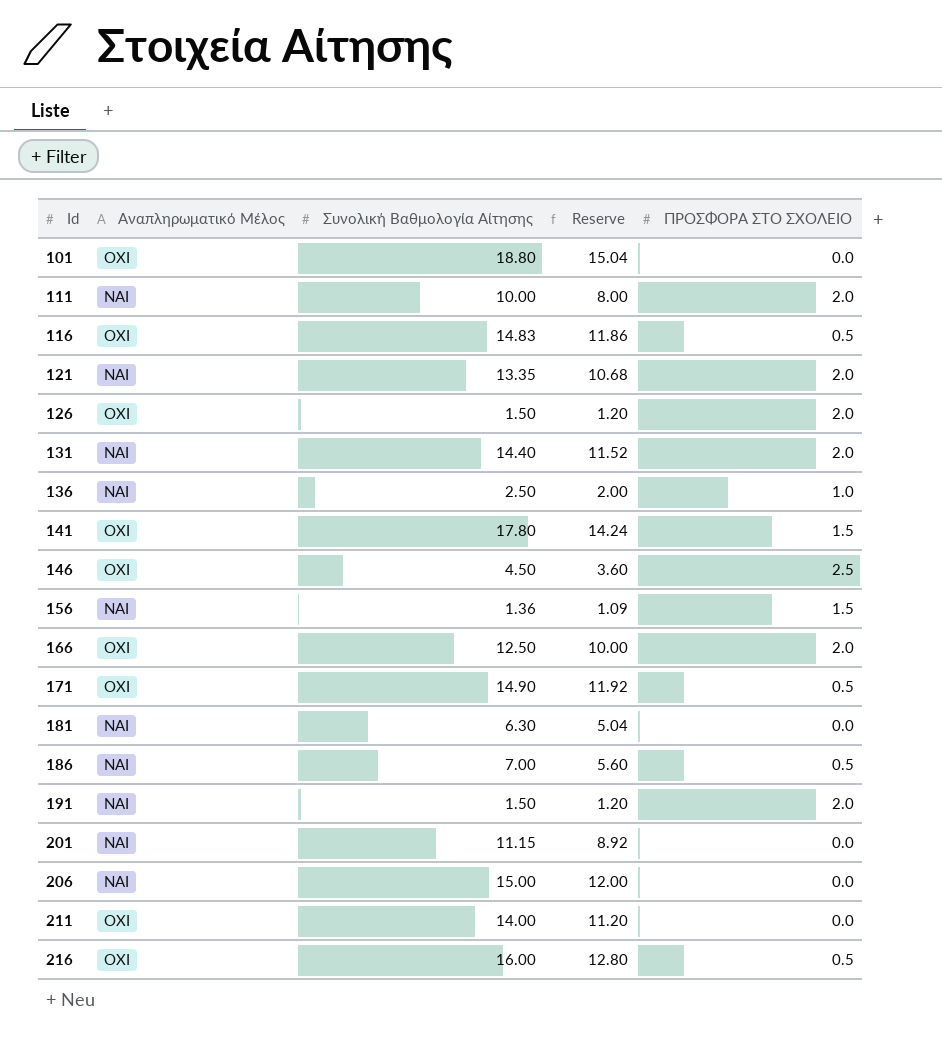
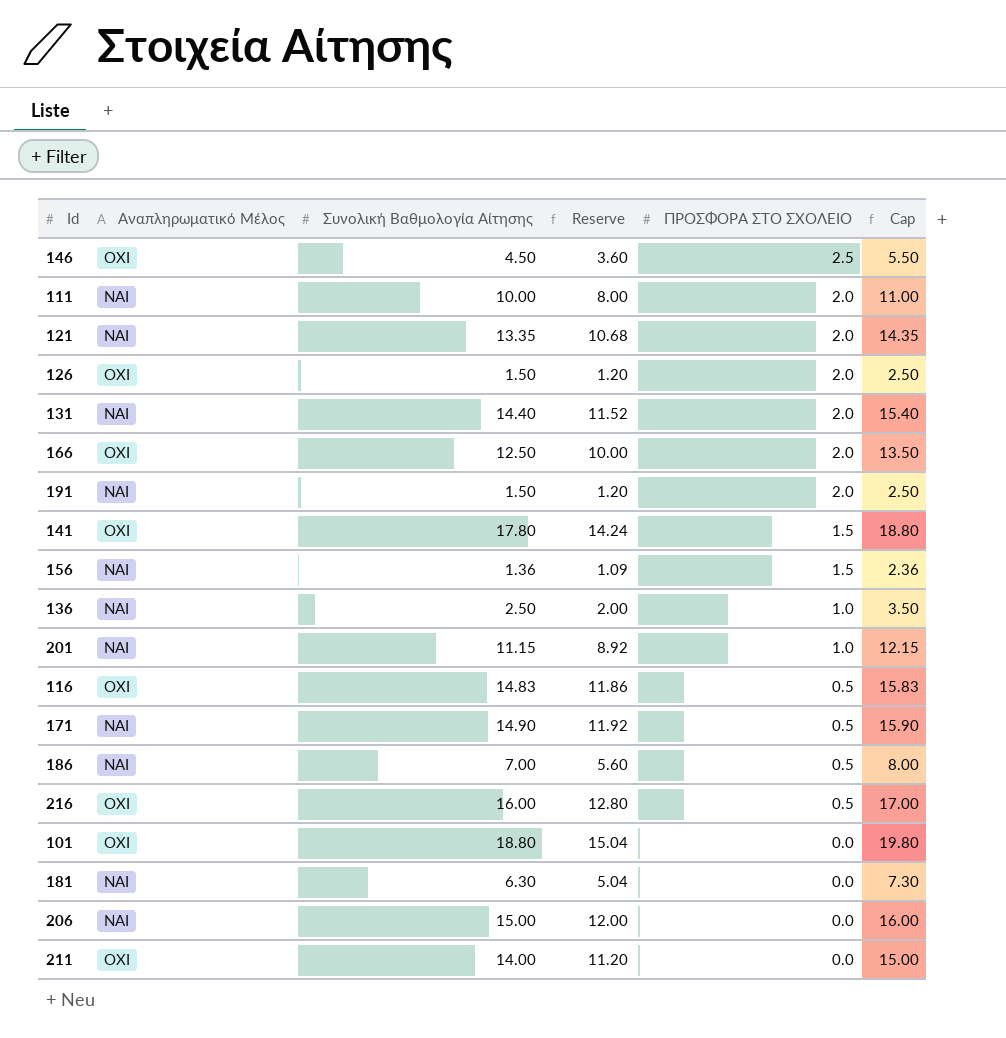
row order: Id ascending -> ΠΡΟΣΦΟΡΑ ΣΤΟ ΣΧΟΛΕΙΟ descending
column Cap | formula: none -> [Συνολική Βαθμολογία Αίτησης] + 1
201 | ΠΡΟΣΦΟΡΑ ΣΤΟ ΣΧΟΛΕΙΟ: 0.0 -> 1.0
171 | Αναπληρωματικό Μέλος: ΟΧΙ -> ΝΑΙ

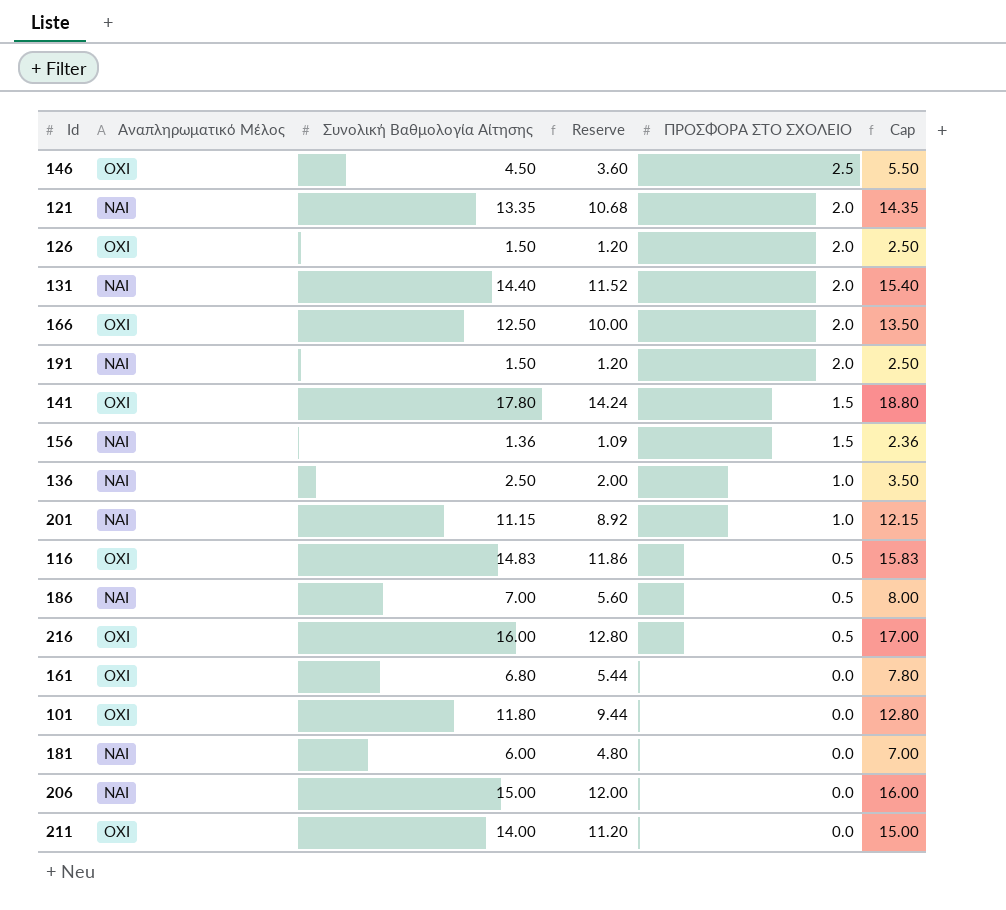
row 111: ΝΑΙ | 10.00 | 8.00 | 2.0 | 11.00 -> none
row 171: ΝΑΙ | 14.90 | 11.92 | 0.5 | 15.90 -> none
row 161: none -> ΟΧΙ | 6.80 | 5.44 | 0.0 | 7.80
101 | Συνολική Βαθμολογία Αίτησης: 18.80 -> 11.80
101 | Reserve: 15.04 -> 9.44
101 | Cap: 19.80 -> 12.80
181 | Συνολική Βαθμολογία Αίτησης: 6.30 -> 6.00
181 | Reserve: 5.04 -> 4.80
181 | Cap: 7.30 -> 7.00

